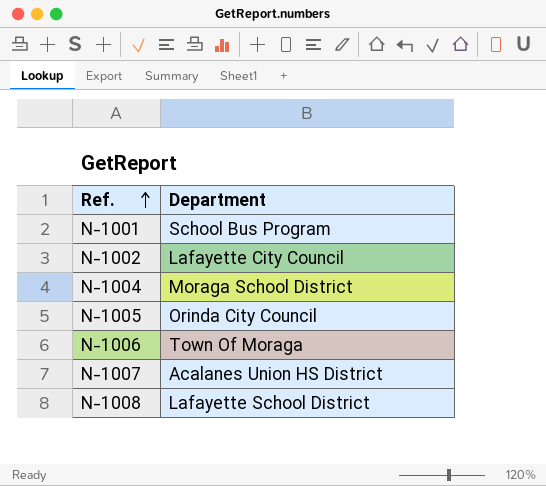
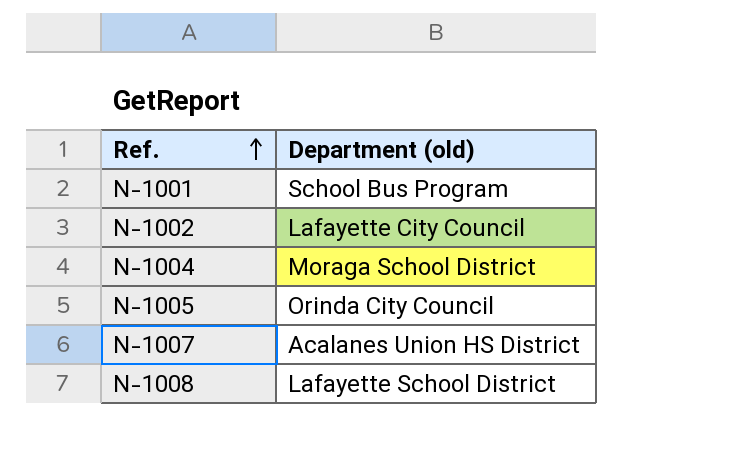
column name: Department -> Department (old)
row N-1006: Town Of Moraga -> none

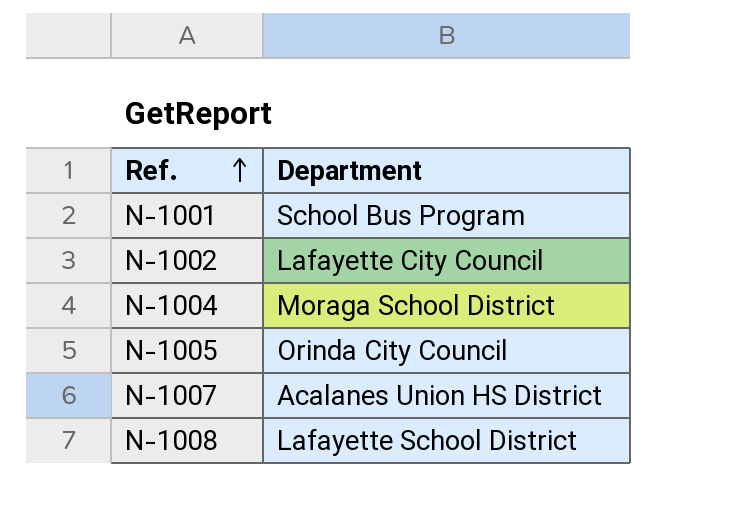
column name: Department (old) -> Department

